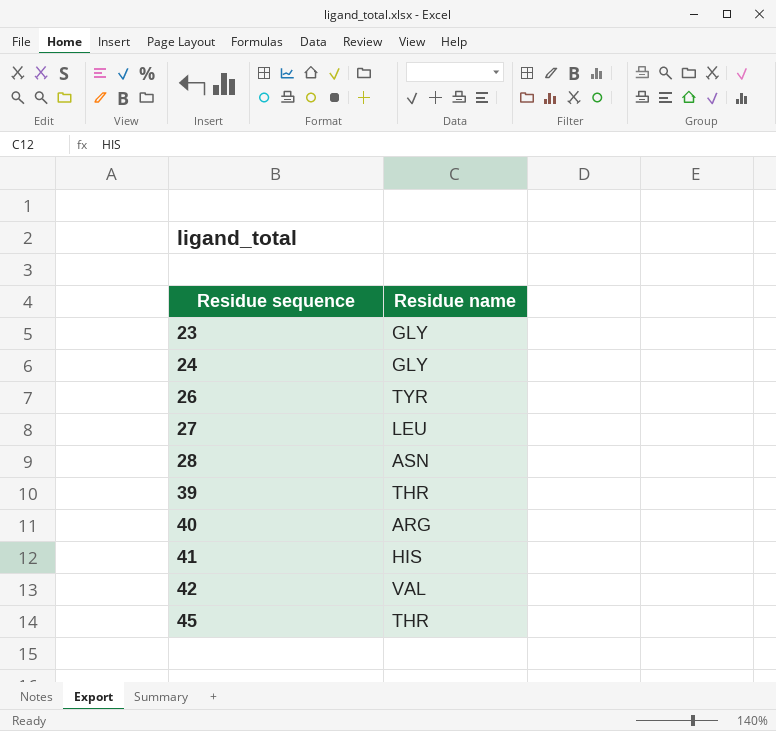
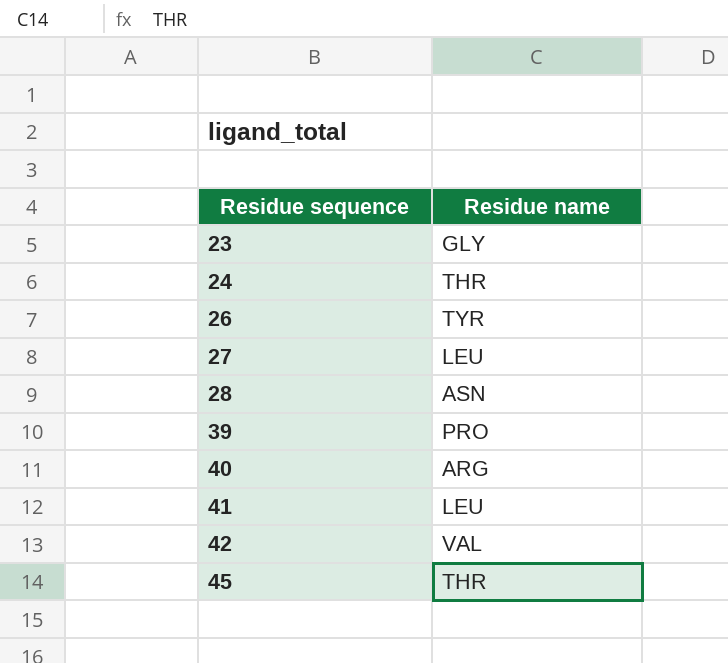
24 | Residue name: GLY -> THR
39 | Residue name: THR -> PRO
41 | Residue name: HIS -> LEU

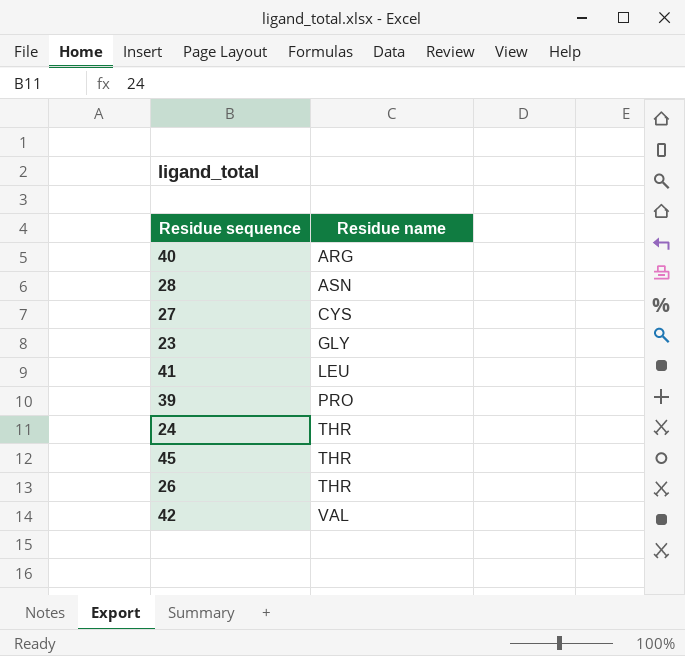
row order: Residue sequence ascending -> Residue name ascending
27 | Residue name: LEU -> CYS
26 | Residue name: TYR -> THR

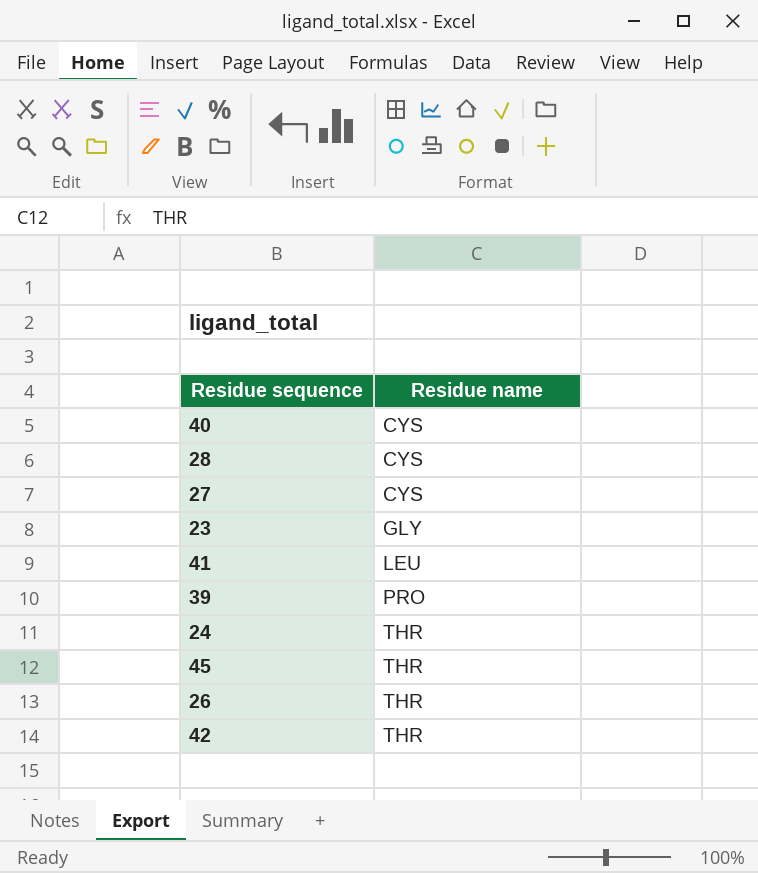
40 | Residue name: ARG -> CYS
28 | Residue name: ASN -> CYS
42 | Residue name: VAL -> THR

